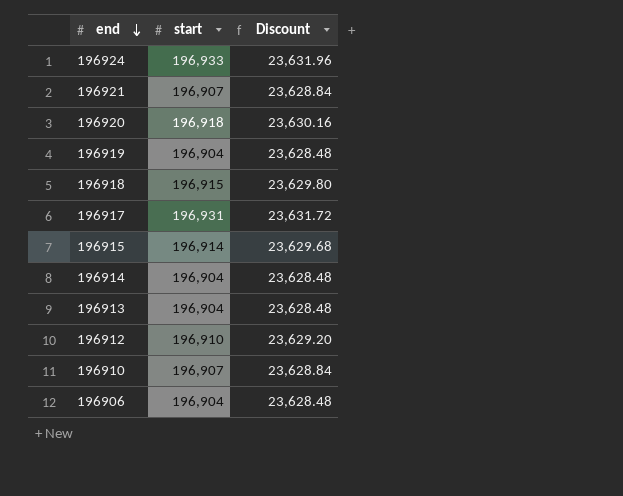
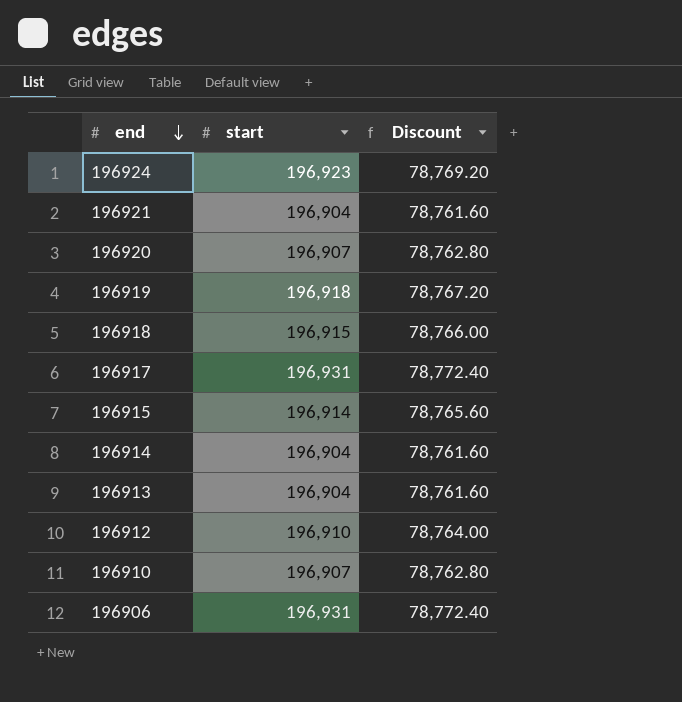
column Discount | formula: [start] * 0.12 -> [start] * 0.4
196924 | start: 196,933 -> 196,923
196921 | start: 196,907 -> 196,904
196920 | start: 196,918 -> 196,907
196919 | start: 196,904 -> 196,918
196906 | start: 196,904 -> 196,931

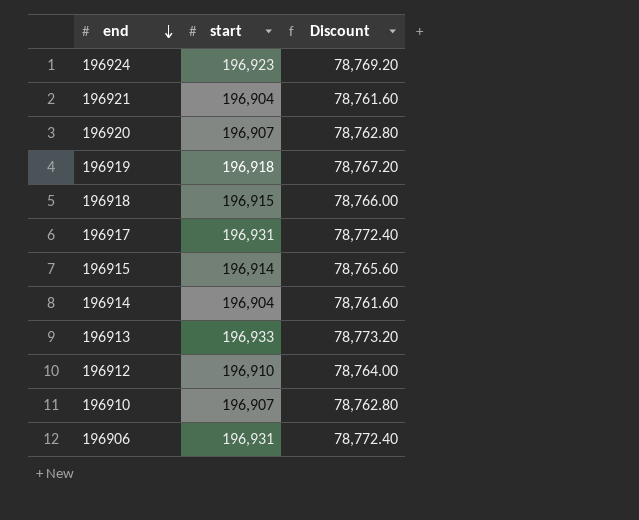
196913 | start: 196,904 -> 196,933
196913 | Discount: 78,761.60 -> 78,773.20

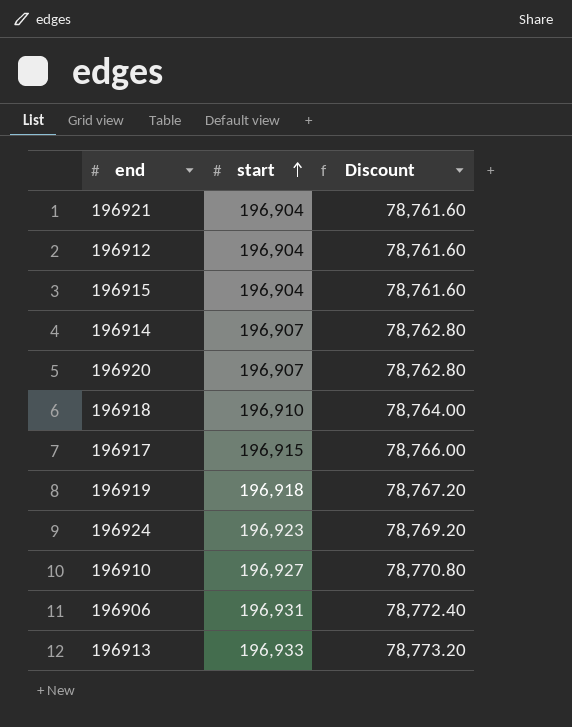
row order: end descending -> start ascending
196912 | start: 196,910 -> 196,904
196912 | Discount: 78,764.00 -> 78,761.60
196915 | start: 196,914 -> 196,904
196915 | Discount: 78,765.60 -> 78,761.60
196914 | start: 196,904 -> 196,907
196914 | Discount: 78,761.60 -> 78,762.80
196918 | start: 196,915 -> 196,910
196918 | Discount: 78,766.00 -> 78,764.00
196917 | start: 196,931 -> 196,915
196917 | Discount: 78,772.40 -> 78,766.00
196910 | start: 196,907 -> 196,927
196910 | Discount: 78,762.80 -> 78,770.80

